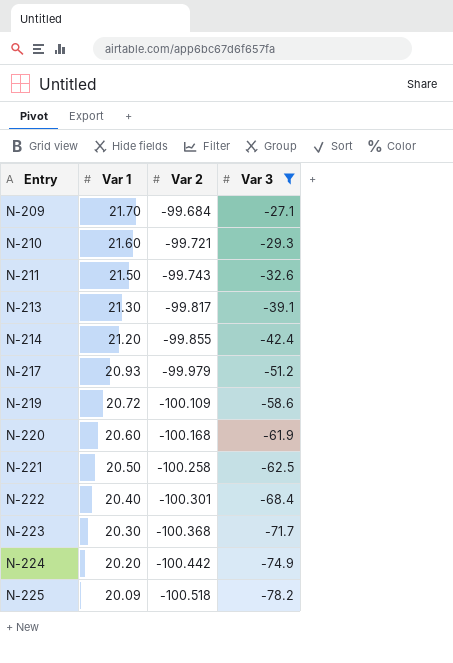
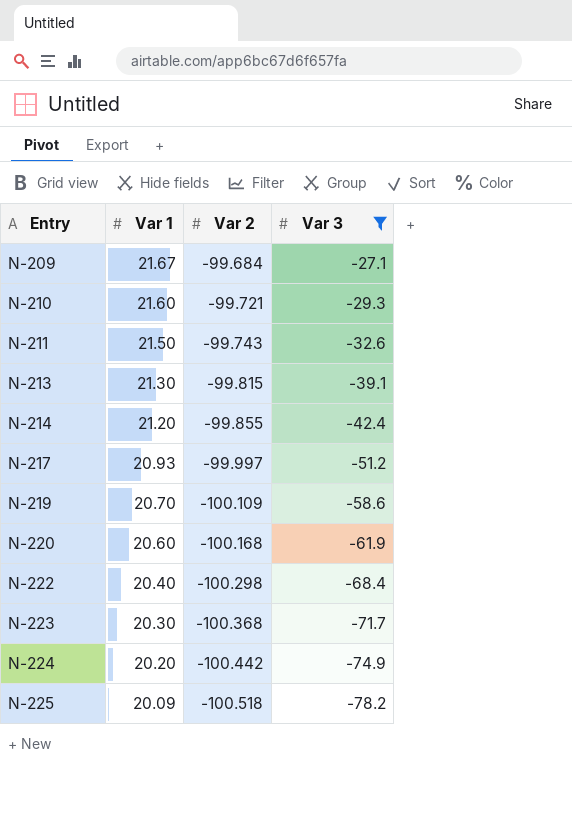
row N-221: 20.50 | -100.258 | -62.5 -> none
N-209 | Var 1: 21.70 -> 21.67
N-213 | Var 2: -99.817 -> -99.815
N-217 | Var 2: -99.979 -> -99.997
N-219 | Var 1: 20.72 -> 20.70
N-222 | Var 2: -100.301 -> -100.298

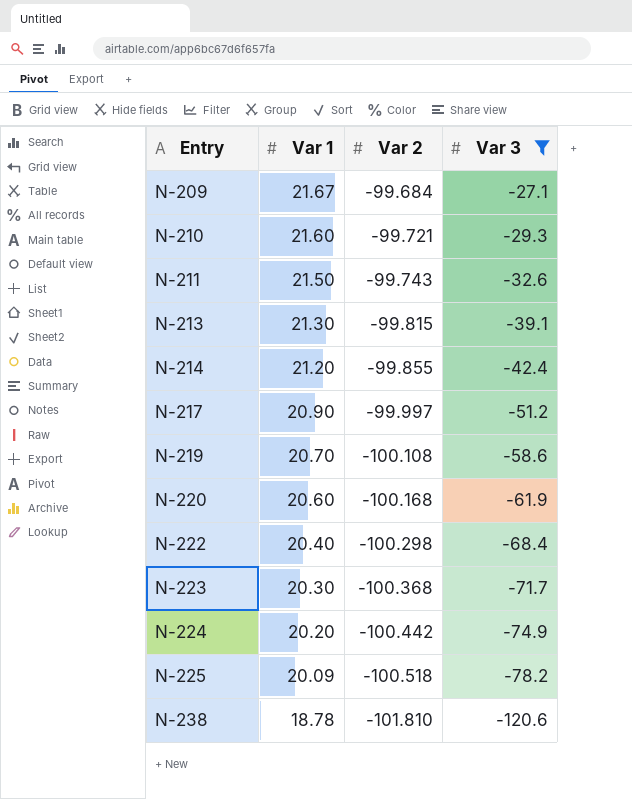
N-217 | Var 1: 20.93 -> 20.90
N-219 | Var 2: -100.109 -> -100.108
row N-238: none -> 18.78 | -101.810 | -120.6

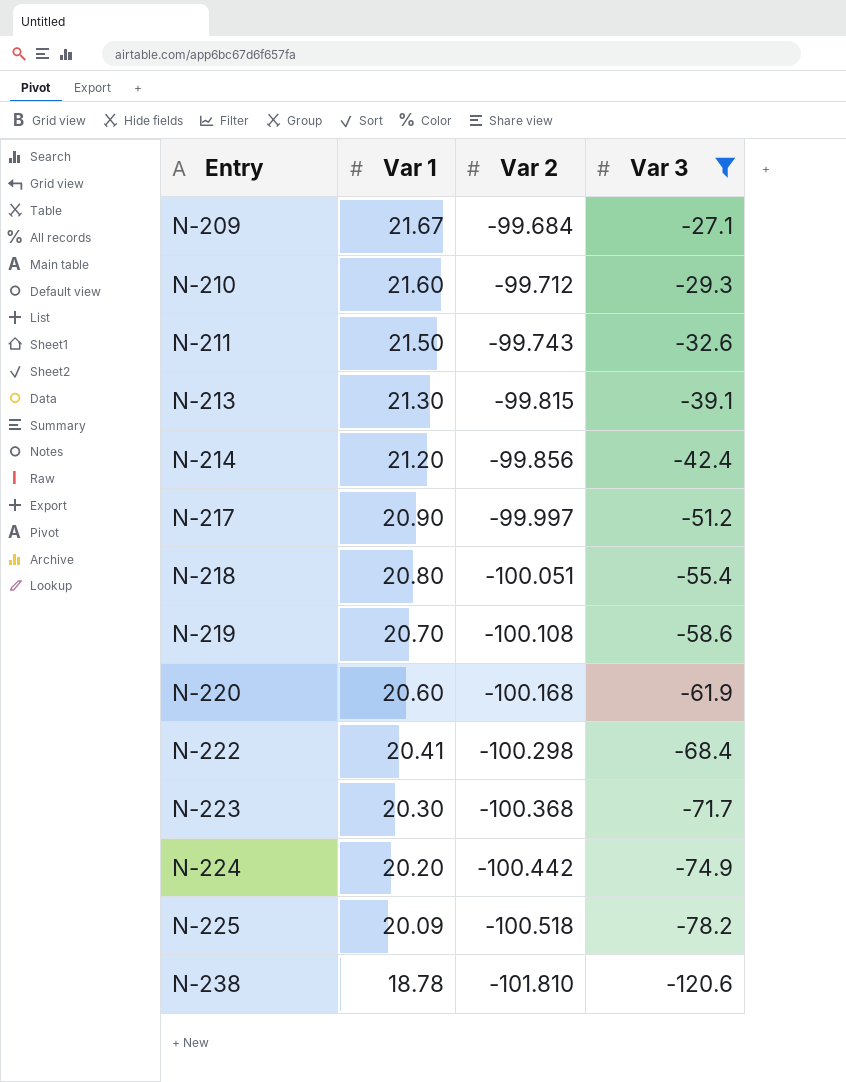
N-210 | Var 2: -99.721 -> -99.712
N-214 | Var 2: -99.855 -> -99.856
row N-218: none -> 20.80 | -100.051 | -55.4
N-222 | Var 1: 20.40 -> 20.41

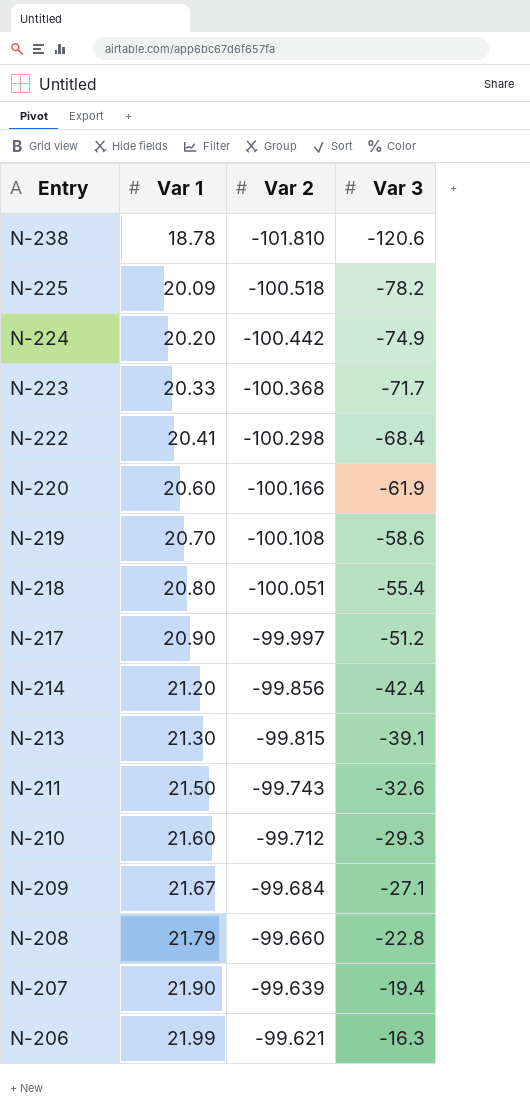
filter: Var 3 <= -27.1 -> none
row order: Entry ascending -> Entry descending
N-223 | Var 1: 20.30 -> 20.33
N-220 | Var 2: -100.168 -> -100.166

